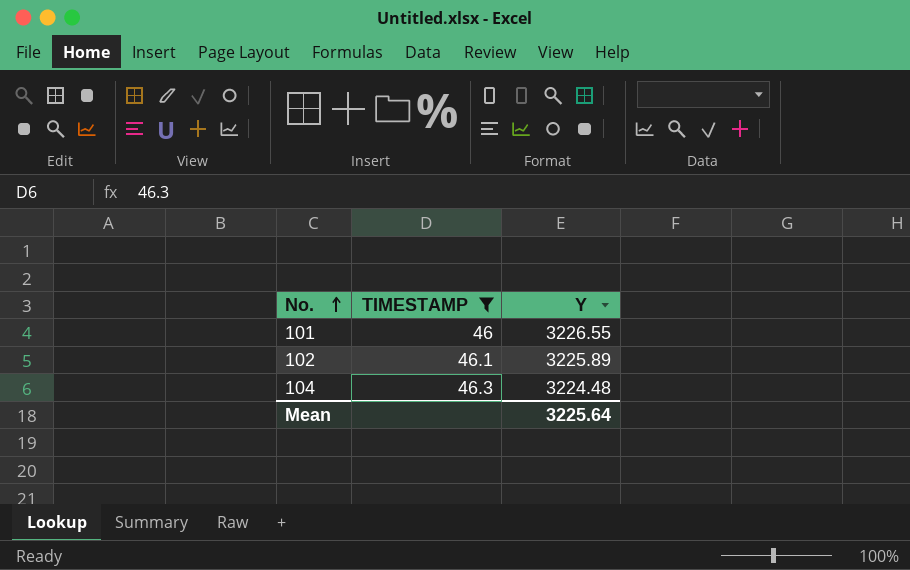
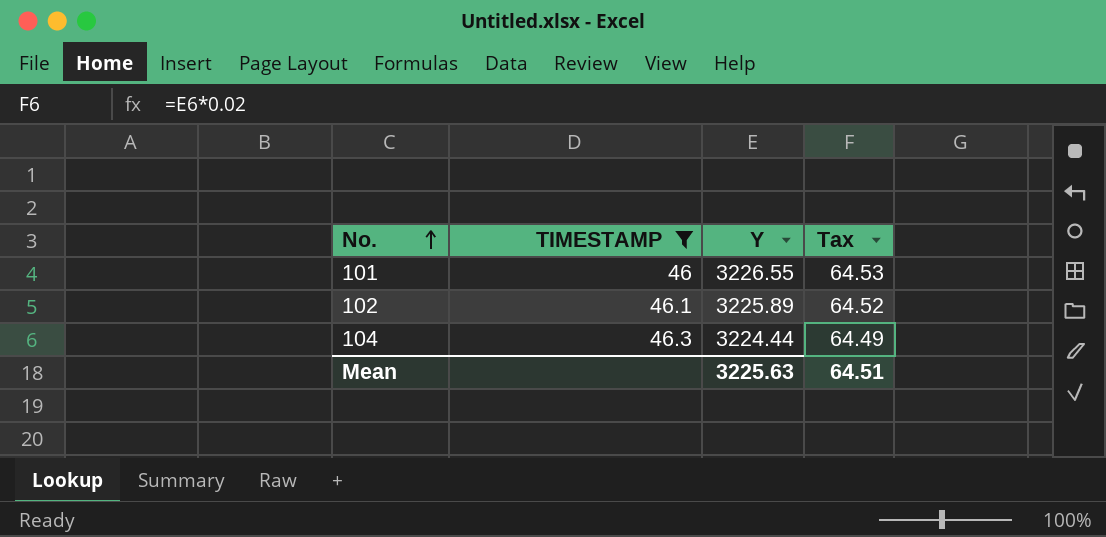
column Tax | formula: none -> [Y] * 0.02
104 | Y: 3224.48 -> 3224.44
Mean | Y: 3225.64 -> 3225.63

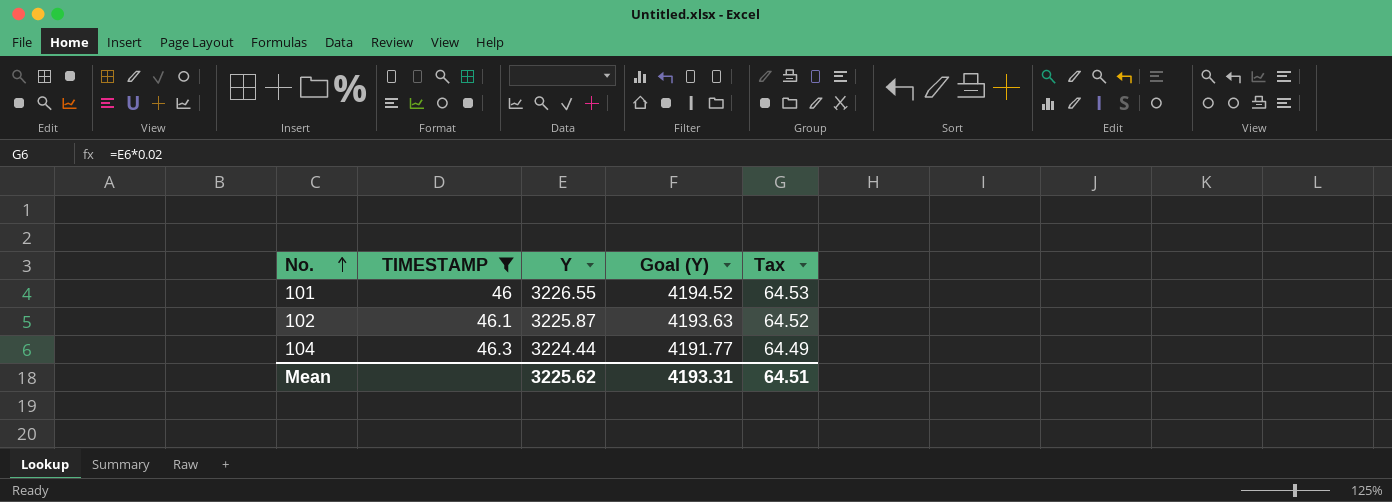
column Goal (Y) | formula: none -> [Y] * 1.3
102 | Y: 3225.89 -> 3225.87
Mean | Y: 3225.63 -> 3225.62

